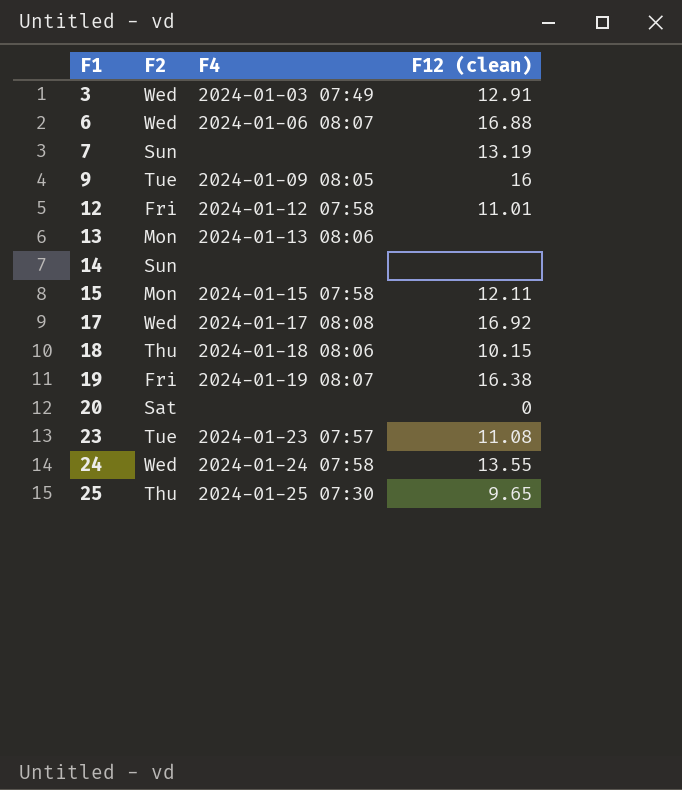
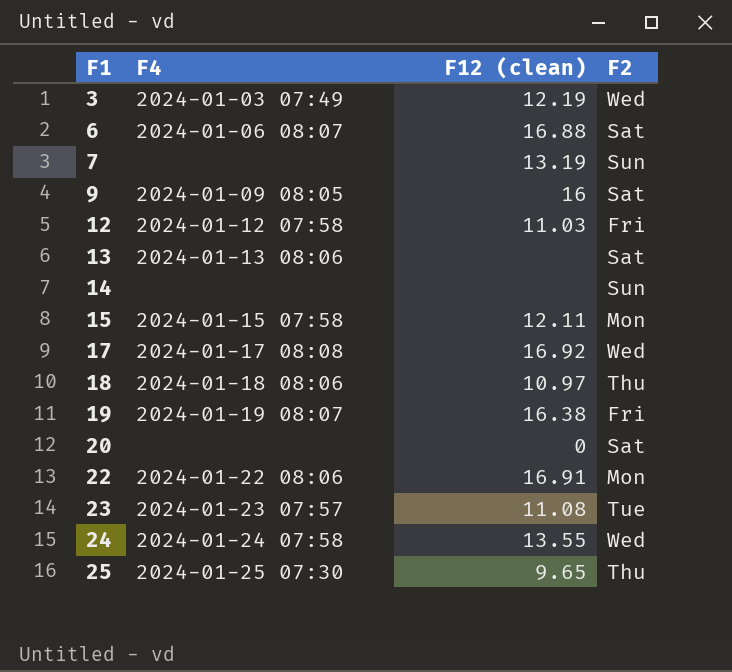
column F2 | position: 2 -> 4
3 | F12 (clean): 12.91 -> 12.19
6 | F2: Wed -> Sat
9 | F2: Tue -> Sat
12 | F12 (clean): 11.01 -> 11.03
13 | F2: Mon -> Sat
18 | F12 (clean): 10.15 -> 10.97
row 22: none -> 2024-01-22 08:06 | 16.91 | Mon

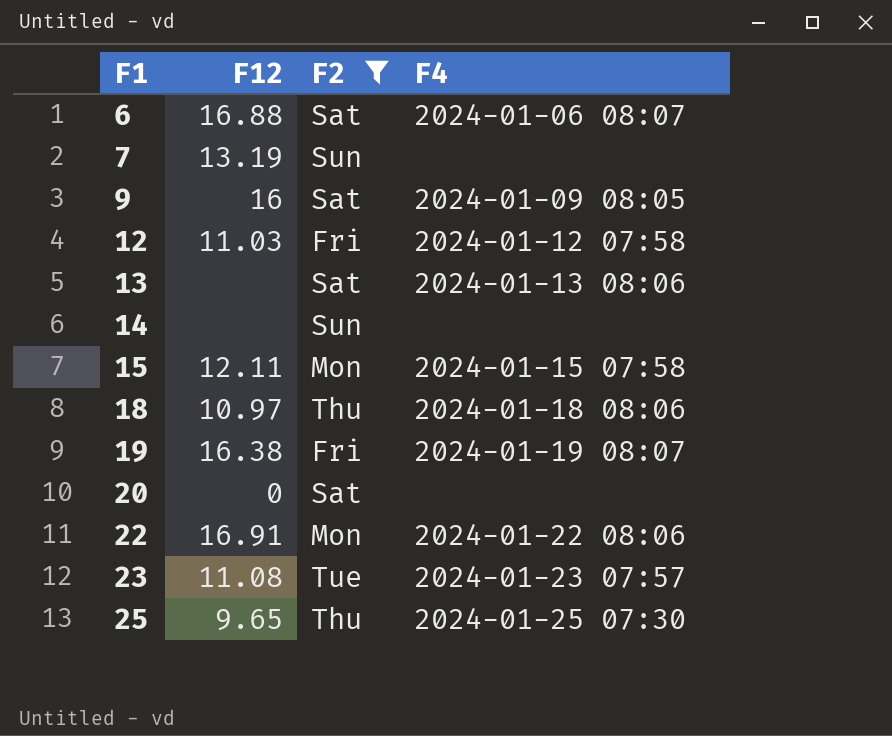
filter: none -> F2 != Wed
column name: F12 (clean) -> F12
column F4 | position: 2 -> 4

